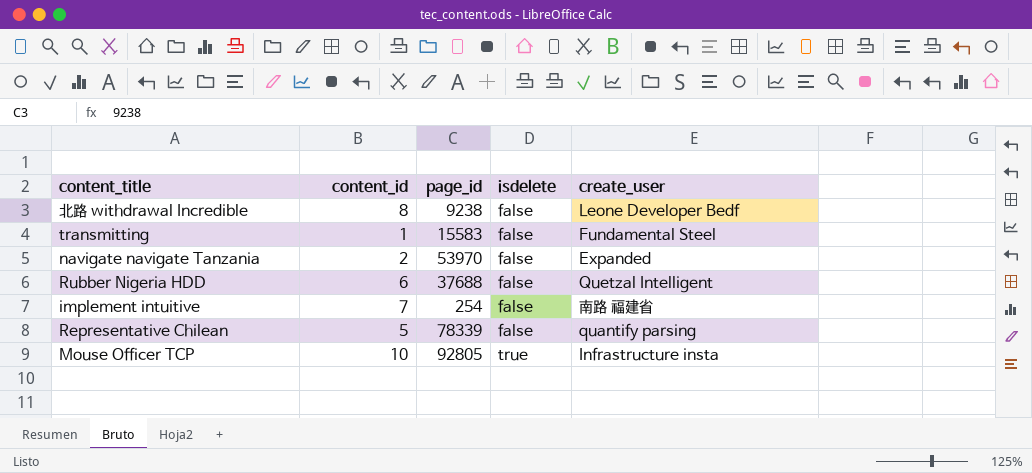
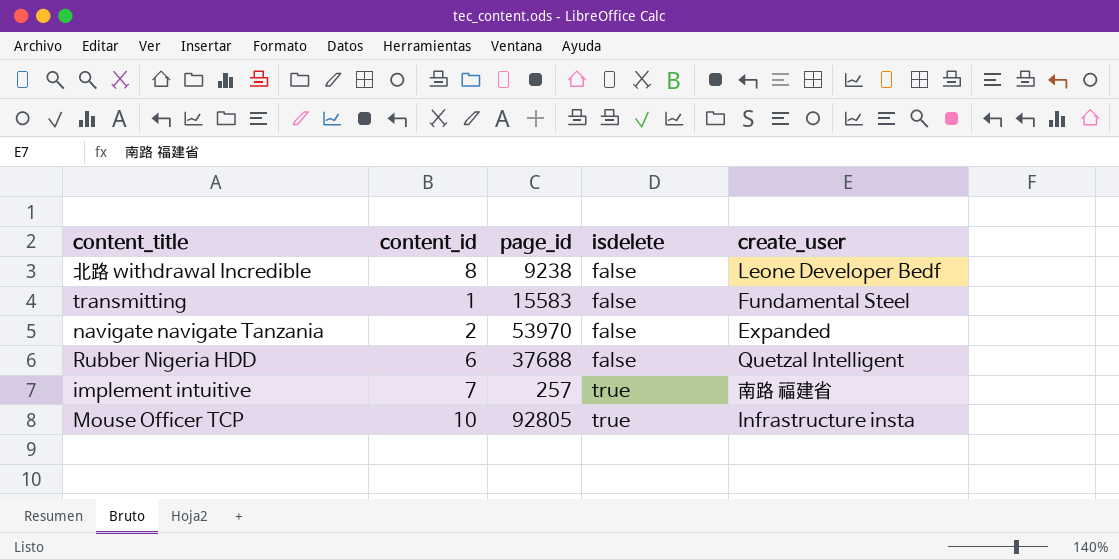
row Representative Chilean: 5 | 78339 | false | quantify parsing -> none
implement intuitive | page_id: 254 -> 257
implement intuitive | isdelete: false -> true

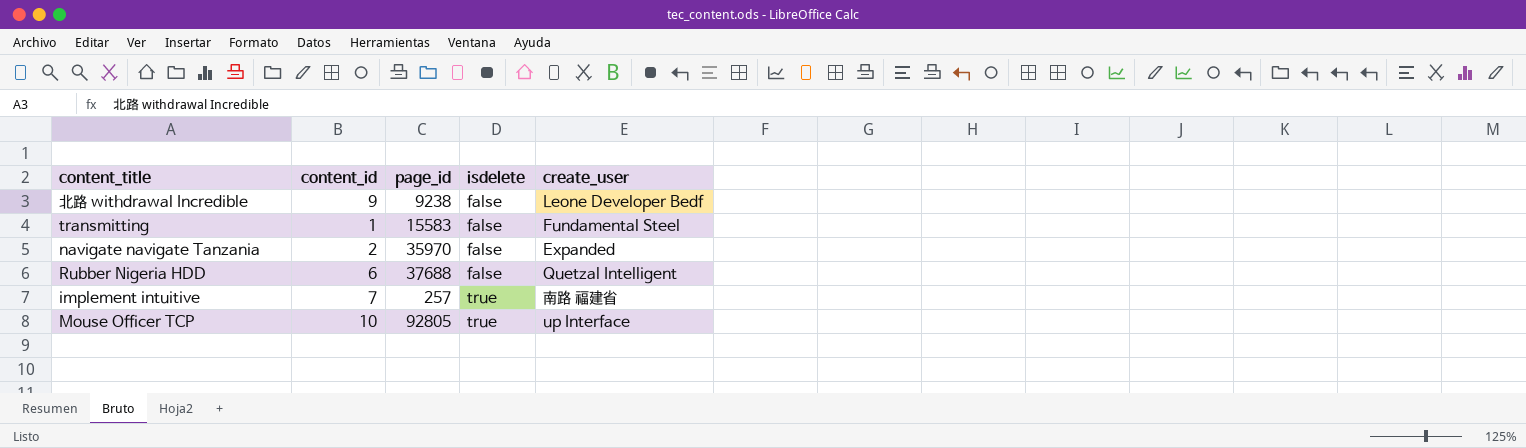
北路 withdrawal Incredible | content_id: 8 -> 9
navigate navigate Tanzania | page_id: 53970 -> 35970
Mouse Officer TCP | create_user: Infrastructure insta -> up Interface

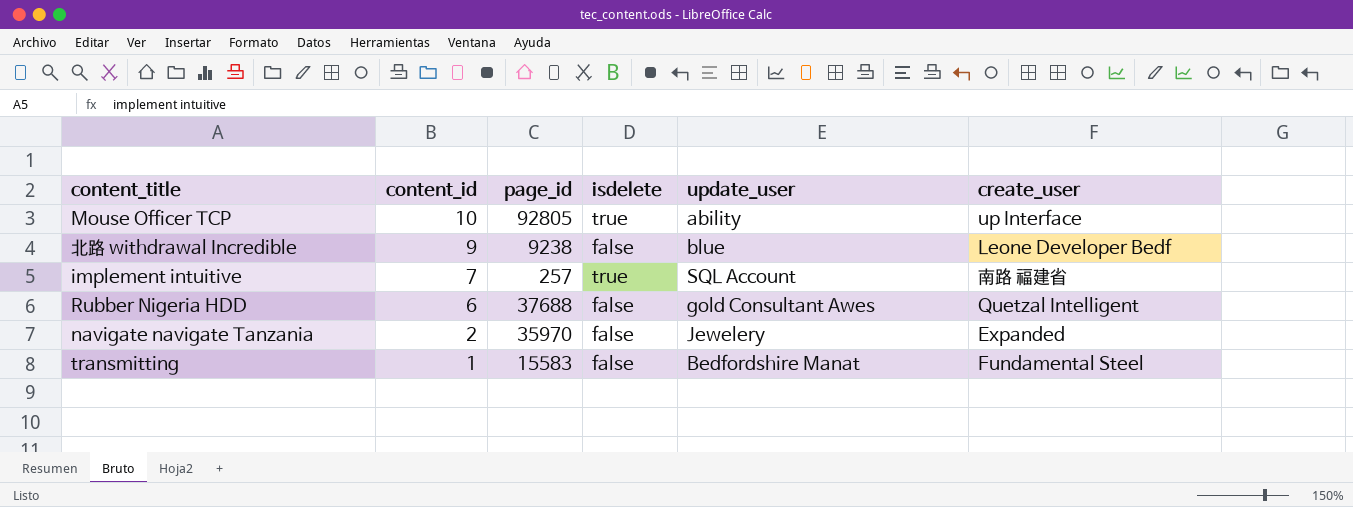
row order: isdelete ascending -> content_id descending
column update_user | position: none -> 5

